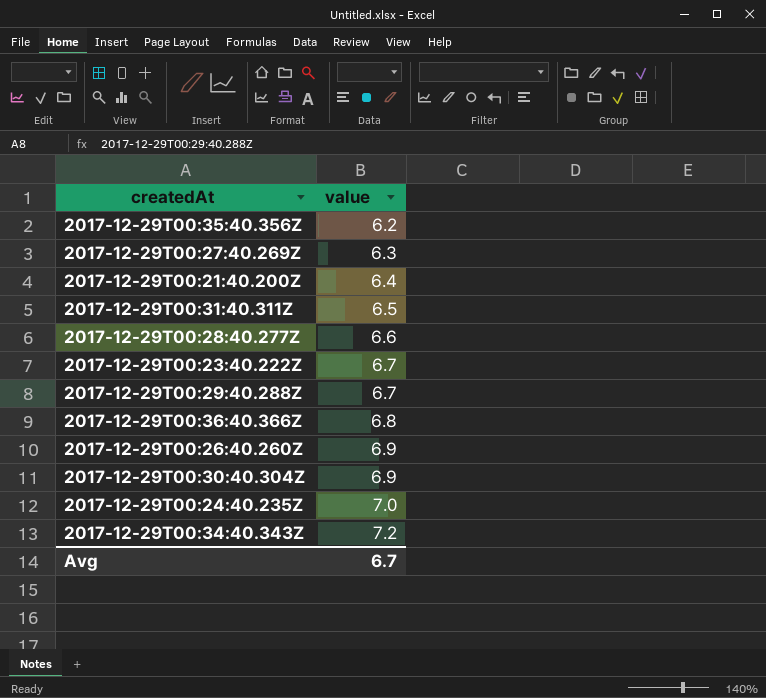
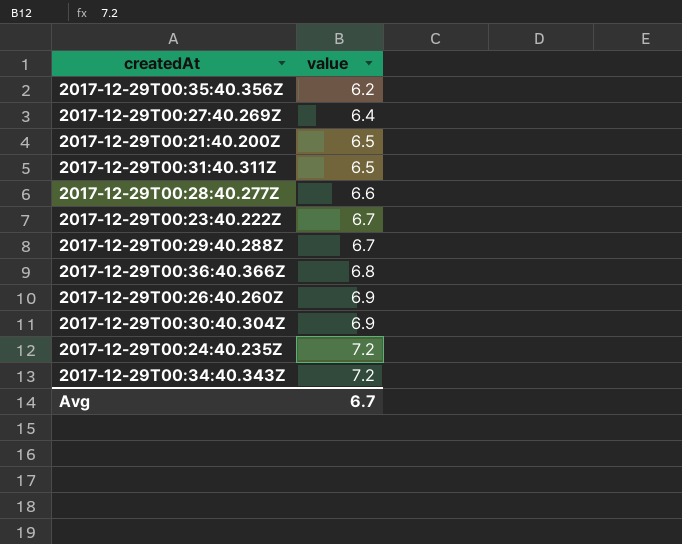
2017-12-29T00:27:40.269Z | value: 6.3 -> 6.4
2017-12-29T00:21:40.200Z | value: 6.4 -> 6.5
2017-12-29T00:24:40.235Z | value: 7.0 -> 7.2

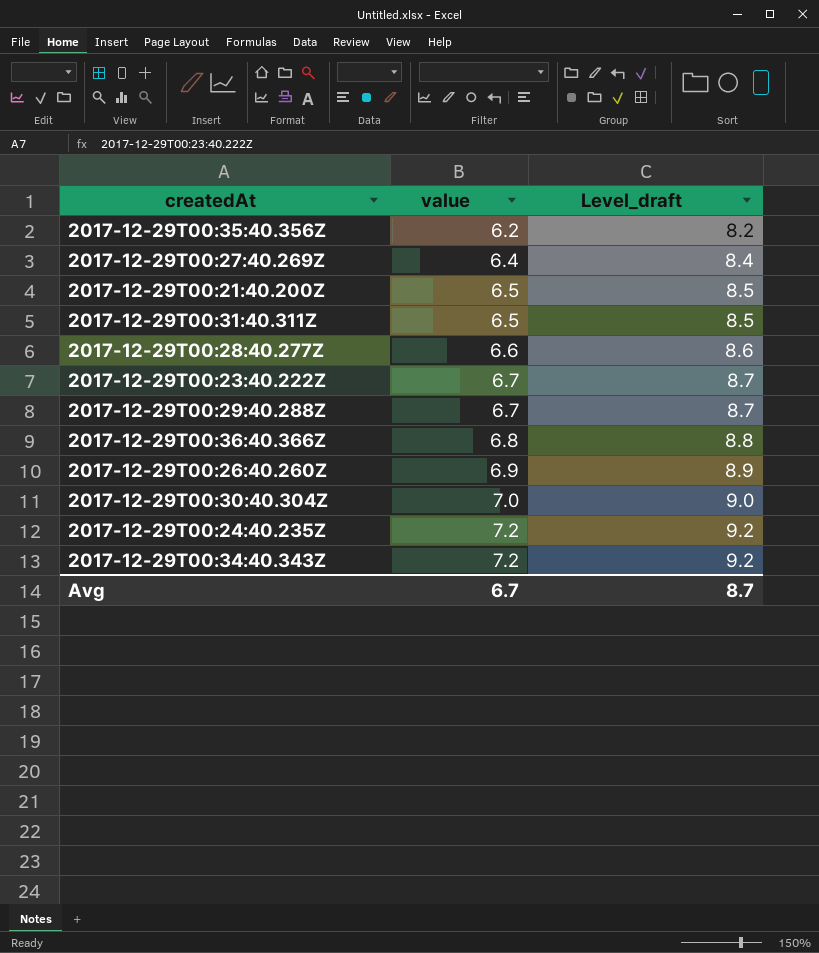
column Level_draft | formula: none -> [value] + 2
2017-12-29T00:30:40.304Z | value: 6.9 -> 7.0

